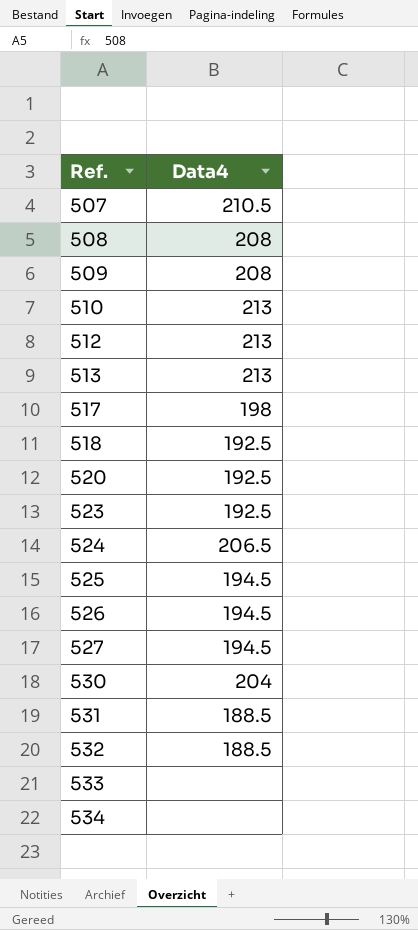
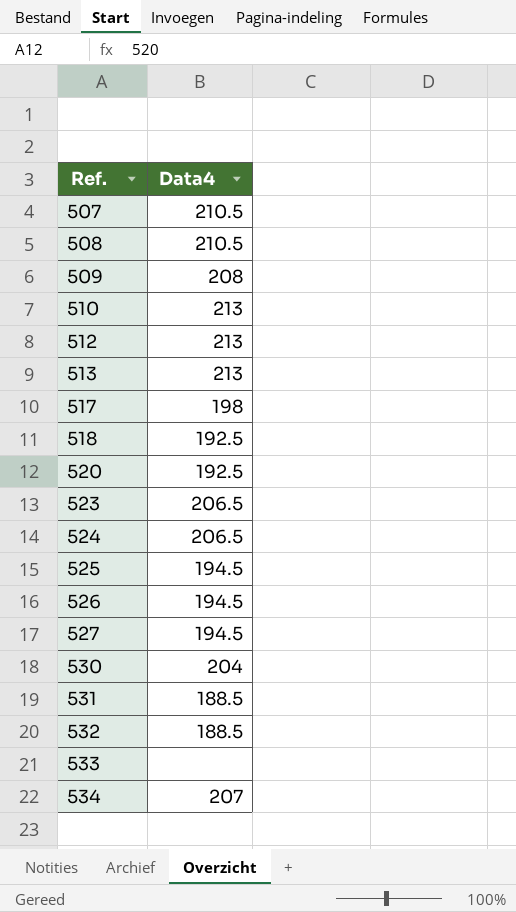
508 | Data4: 208 -> 210.5
523 | Data4: 192.5 -> 206.5
534 | Data4: none -> 207

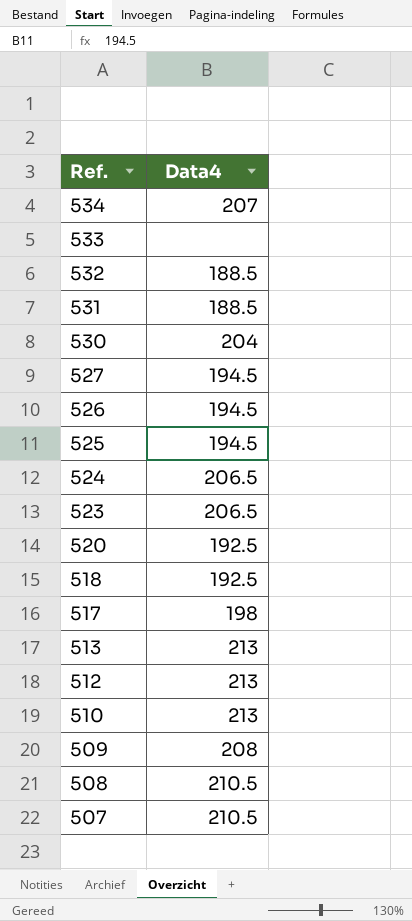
row order: Ref. ascending -> Ref. descending

